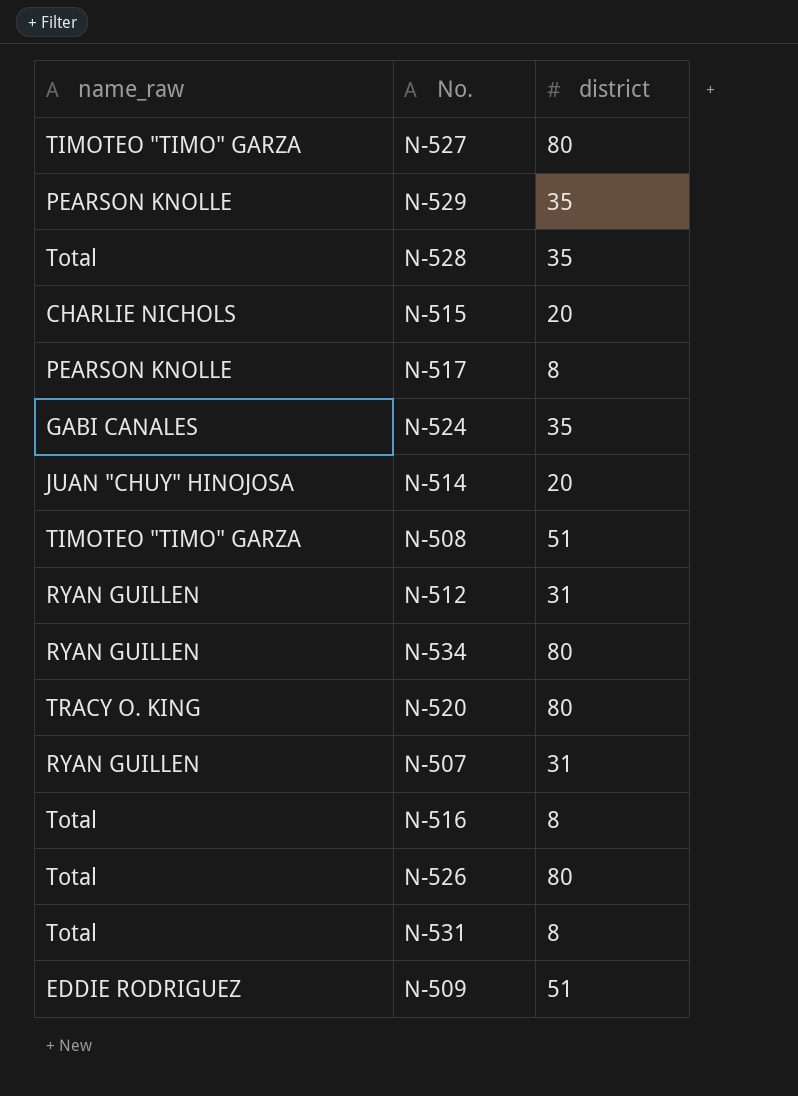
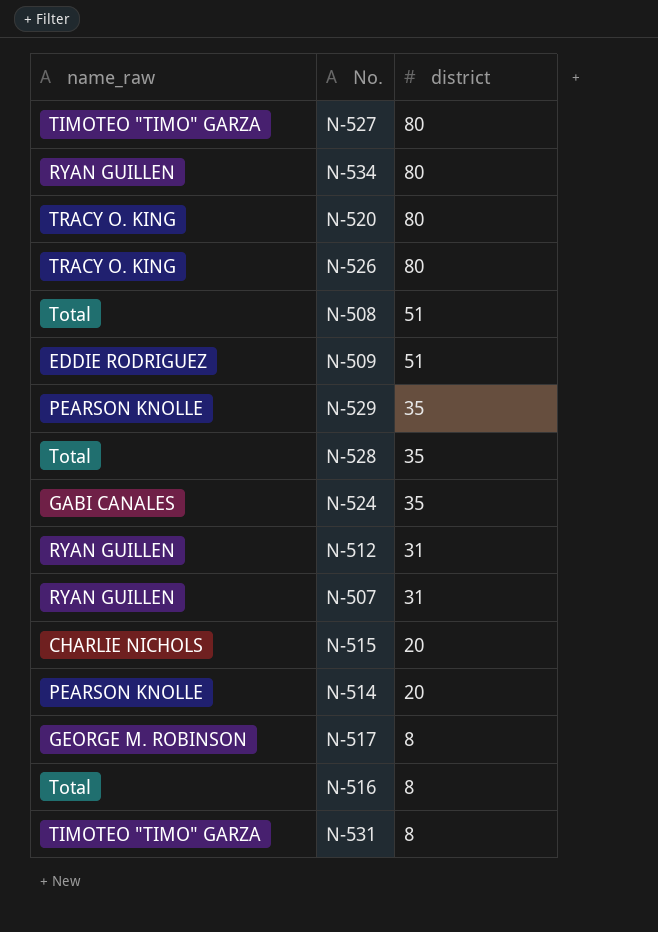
row order: none -> district descending
N-526 | name_raw: Total -> TRACY O. KING
N-508 | name_raw: TIMOTEO "TIMO" GARZA -> Total
N-514 | name_raw: JUAN "CHUY" HINOJOSA -> PEARSON KNOLLE
N-517 | name_raw: PEARSON KNOLLE -> GEORGE M. ROBINSON
N-531 | name_raw: Total -> TIMOTEO "TIMO" GARZA

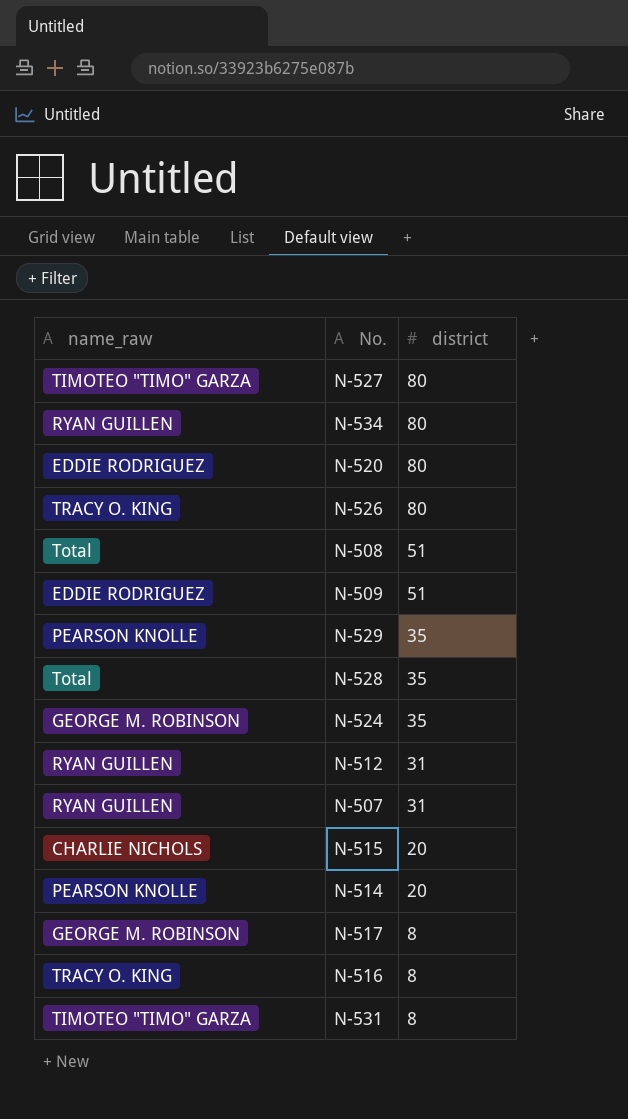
N-520 | name_raw: TRACY O. KING -> EDDIE RODRIGUEZ
N-524 | name_raw: GABI CANALES -> GEORGE M. ROBINSON
N-516 | name_raw: Total -> TRACY O. KING

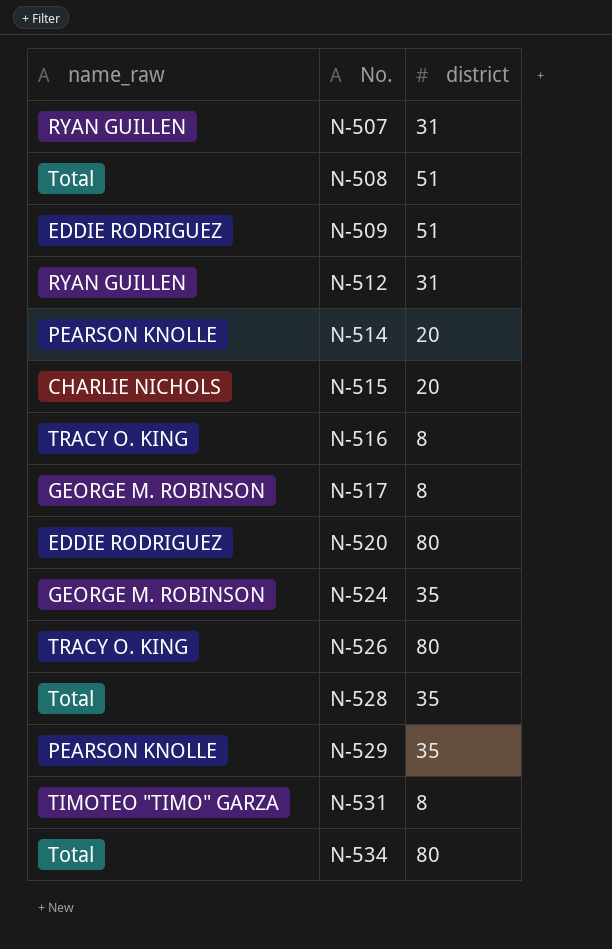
row order: district descending -> No. ascending
row N-527: TIMOTEO "TIMO" GARZA | 80 -> none
N-534 | name_raw: RYAN GUILLEN -> Total

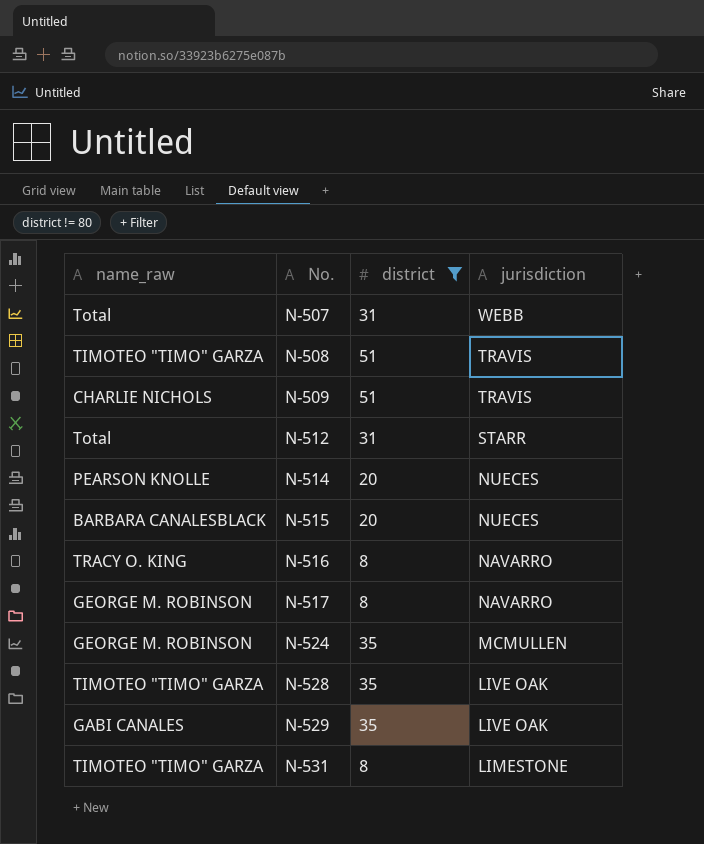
filter: none -> district != 80
column jurisdiction | position: none -> 4
N-507 | name_raw: RYAN GUILLEN -> Total
N-508 | name_raw: Total -> TIMOTEO "TIMO" GARZA
N-509 | name_raw: EDDIE RODRIGUEZ -> CHARLIE NICHOLS
N-512 | name_raw: RYAN GUILLEN -> Total
N-515 | name_raw: CHARLIE NICHOLS -> BARBARA CANALESBLACK
N-528 | name_raw: Total -> TIMOTEO "TIMO" GARZA
N-529 | name_raw: PEARSON KNOLLE -> GABI CANALES

